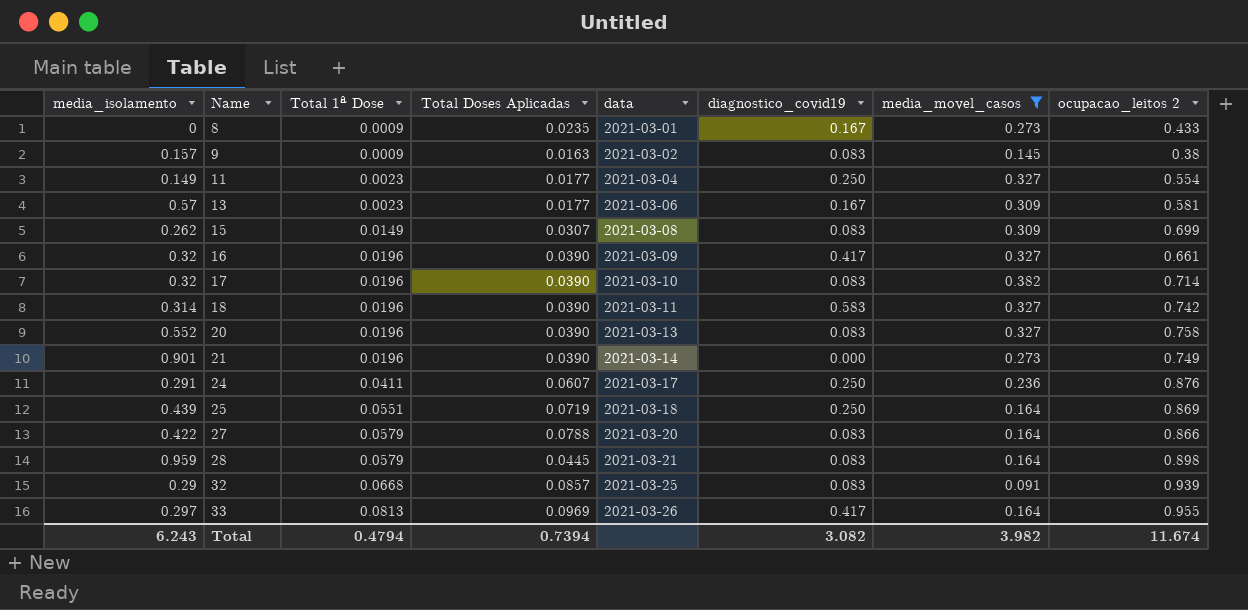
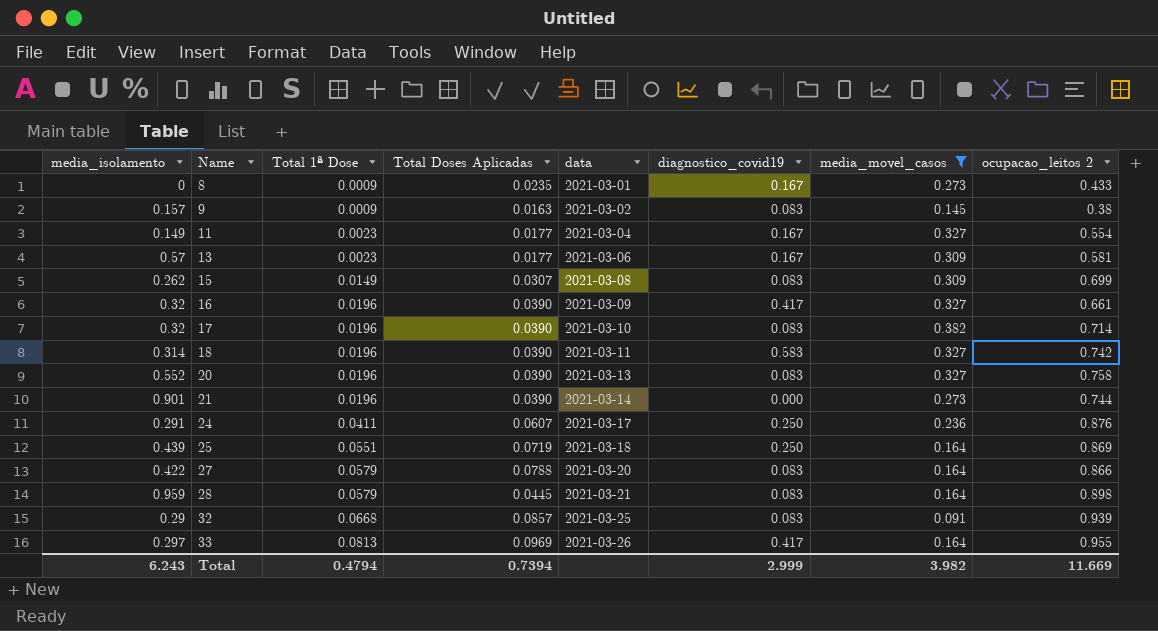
11 | diagnostico_covid19: 0.250 -> 0.167
21 | ocupacao_leitos 2: 0.749 -> 0.744
Total | diagnostico_covid19: 3.082 -> 2.999
Total | ocupacao_leitos 2: 11.674 -> 11.669

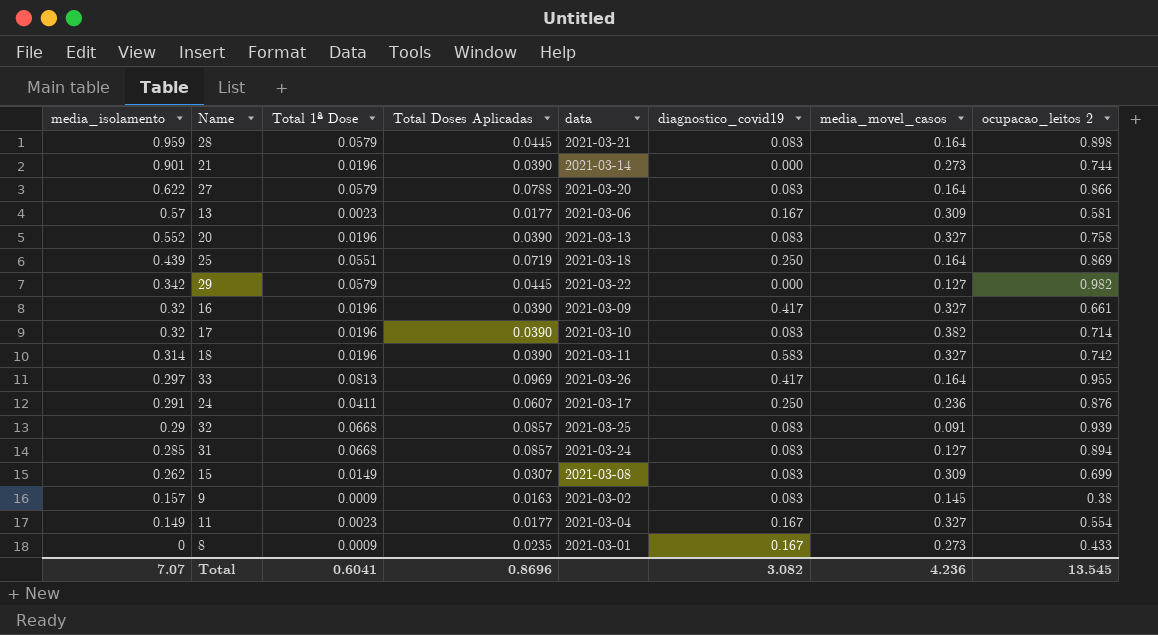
filter: media_movel_casos != 0.127 -> none
row order: Name ascending -> media_isolamento descending
27 | media_isolamento: 0.422 -> 0.622
Total | media_isolamento: 6.243 -> 7.07
Total | Total 1ª Dose: 0.4794 -> 0.6041
Total | Total Doses Aplicadas: 0.7394 -> 0.8696
Total | diagnostico_covid19: 2.999 -> 3.082
Total | media_movel_casos: 3.982 -> 4.236
Total | ocupacao_leitos 2: 11.669 -> 13.545

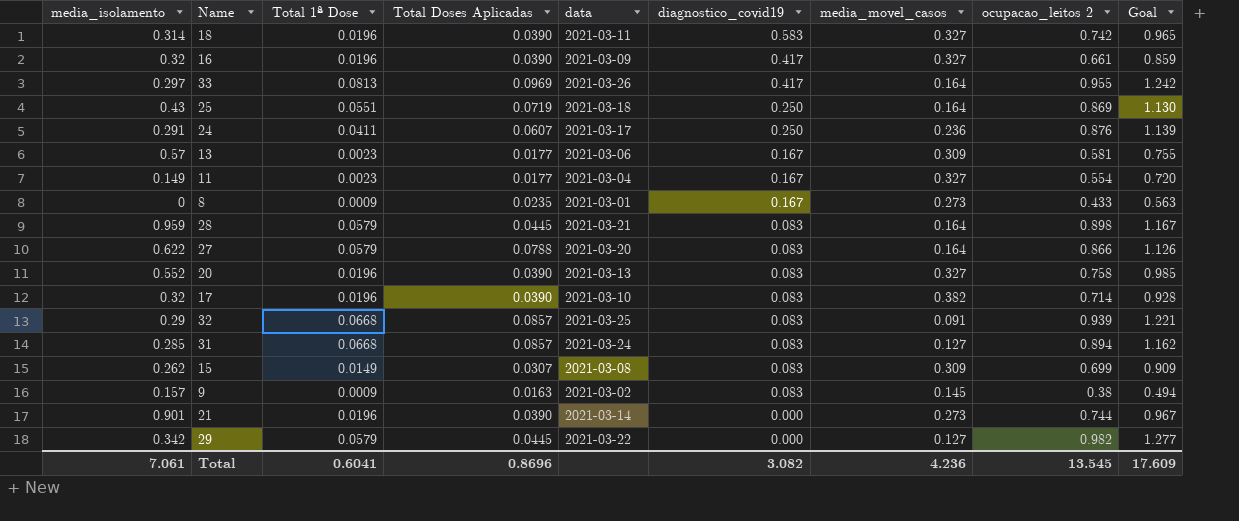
row order: media_isolamento descending -> diagnostico_covid19 descending
column Goal | formula: none -> [ocupacao_leitos 2] * 1.3
25 | media_isolamento: 0.439 -> 0.43
Total | media_isolamento: 7.07 -> 7.061

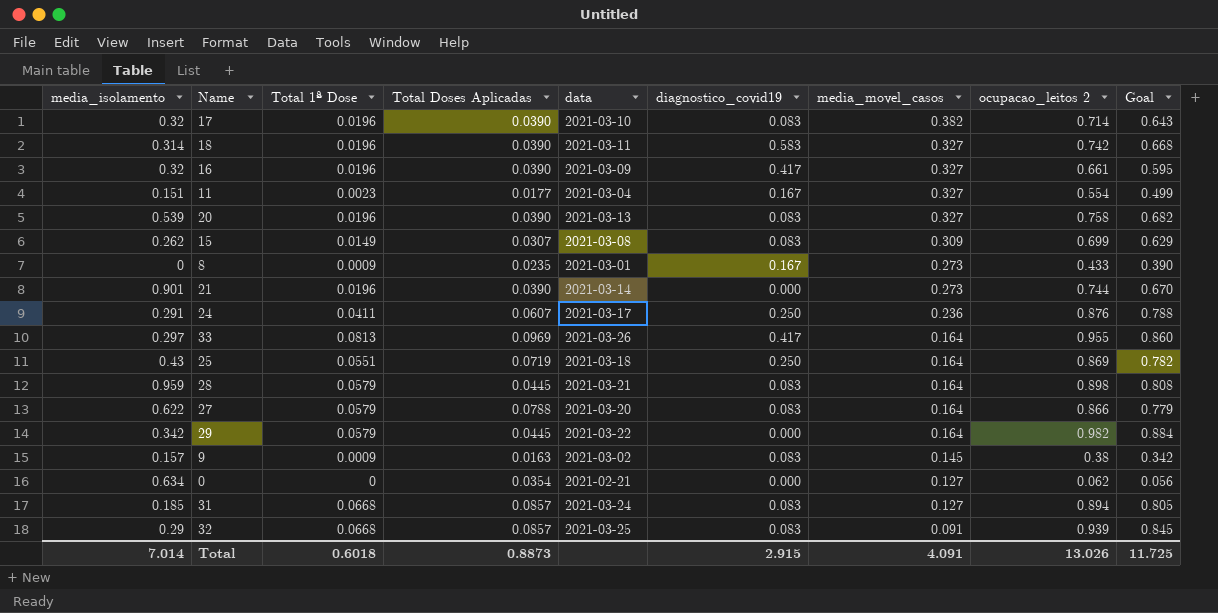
row order: diagnostico_covid19 descending -> media_movel_casos descending
column Goal | formula: [ocupacao_leitos 2] * 1.3 -> [ocupacao_leitos 2] * 0.9
row 13: 0.57 | 0.0023 | 0.0177 | 2021-03-06 | 0.167 | 0.309 | 0.581 | 0.755 -> none
11 | media_isolamento: 0.149 -> 0.151
20 | media_isolamento: 0.552 -> 0.539
29 | media_movel_casos: 0.127 -> 0.164
row 0: none -> 0.634 | 0 | 0.0354 | 2021-02-21 | 0.000 | 0.127 | 0.062 | 0.056
31 | media_isolamento: 0.285 -> 0.185
Total | media_isolamento: 7.061 -> 7.014
Total | Total 1ª Dose: 0.6041 -> 0.6018
Total | Total Doses Aplicadas: 0.8696 -> 0.8873
Total | diagnostico_covid19: 3.082 -> 2.915
Total | media_movel_casos: 4.236 -> 4.091
Total | ocupacao_leitos 2: 13.545 -> 13.026
Total | Goal: 17.609 -> 11.725

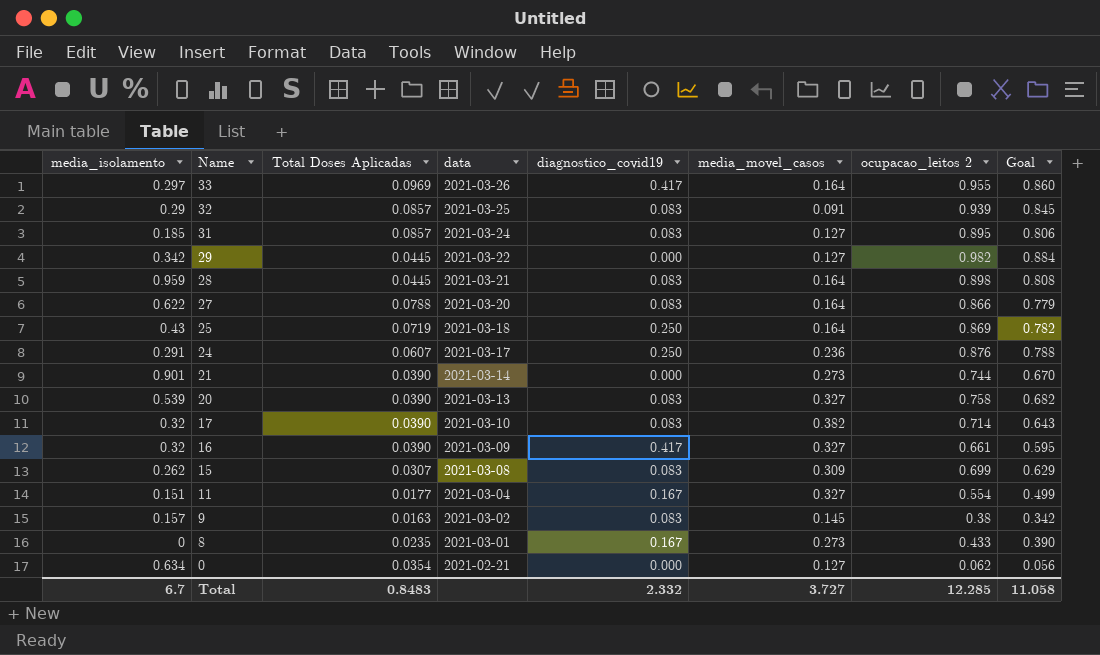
row order: media_movel_casos descending -> Name descending
column Total 1ª Dose | position: 3 -> none
row 18: 0.314 | 0.0196 | 0.0390 | 2021-03-11 | 0.583 | 0.327 | 0.742 | 0.668 -> none
31 | ocupacao_leitos 2: 0.894 -> 0.895
31 | Goal: 0.805 -> 0.806
29 | media_movel_casos: 0.164 -> 0.127
Total | media_isolamento: 7.014 -> 6.7
Total | Total Doses Aplicadas: 0.8873 -> 0.8483
Total | diagnostico_covid19: 2.915 -> 2.332
Total | media_movel_casos: 4.091 -> 3.727
Total | ocupacao_leitos 2: 13.026 -> 12.285
Total | Goal: 11.725 -> 11.058

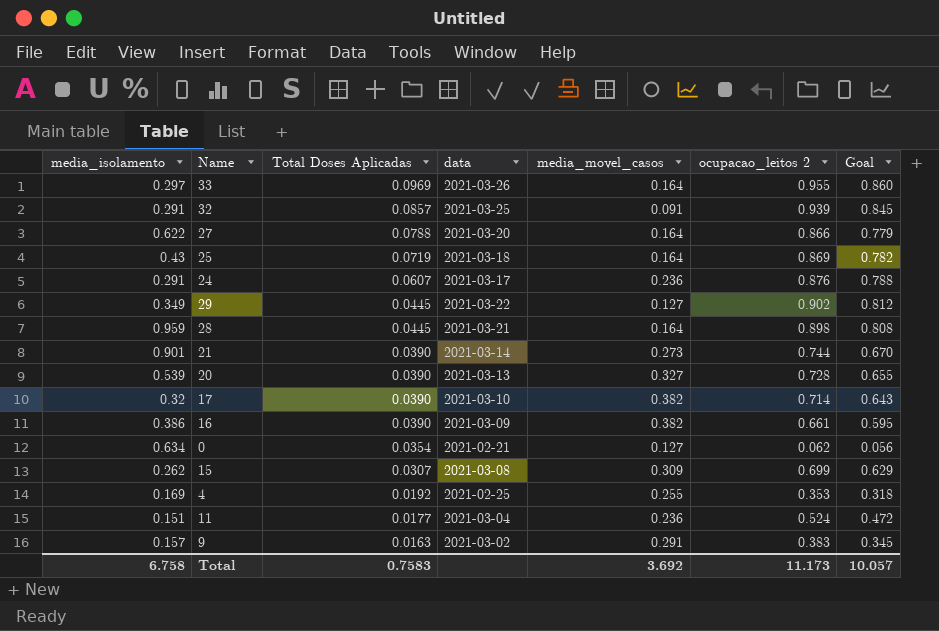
row order: Name descending -> Total Doses Aplicadas descending
column diagnostico_covid19 | position: 5 -> none
row 31: 0.185 | 0.0857 | 2021-03-24 | 0.083 | 0.127 | 0.895 | 0.806 -> none
row 8: 0 | 0.0235 | 2021-03-01 | 0.167 | 0.273 | 0.433 | 0.390 -> none
32 | media_isolamento: 0.29 -> 0.291
29 | media_isolamento: 0.342 -> 0.349
29 | ocupacao_leitos 2: 0.982 -> 0.902
29 | Goal: 0.884 -> 0.812
20 | ocupacao_leitos 2: 0.758 -> 0.728
20 | Goal: 0.682 -> 0.655
16 | media_isolamento: 0.32 -> 0.386
16 | media_movel_casos: 0.327 -> 0.382
row 4: none -> 0.169 | 0.0192 | 2021-02-25 | 0.255 | 0.353 | 0.318
11 | media_movel_casos: 0.327 -> 0.236
11 | ocupacao_leitos 2: 0.554 -> 0.524
11 | Goal: 0.499 -> 0.472
9 | media_movel_casos: 0.145 -> 0.291
9 | ocupacao_leitos 2: 0.38 -> 0.383
9 | Goal: 0.342 -> 0.345
Total | media_isolamento: 6.7 -> 6.758
Total | Total Doses Aplicadas: 0.8483 -> 0.7583
Total | media_movel_casos: 3.727 -> 3.692
Total | ocupacao_leitos 2: 12.285 -> 11.173
Total | Goal: 11.058 -> 10.057

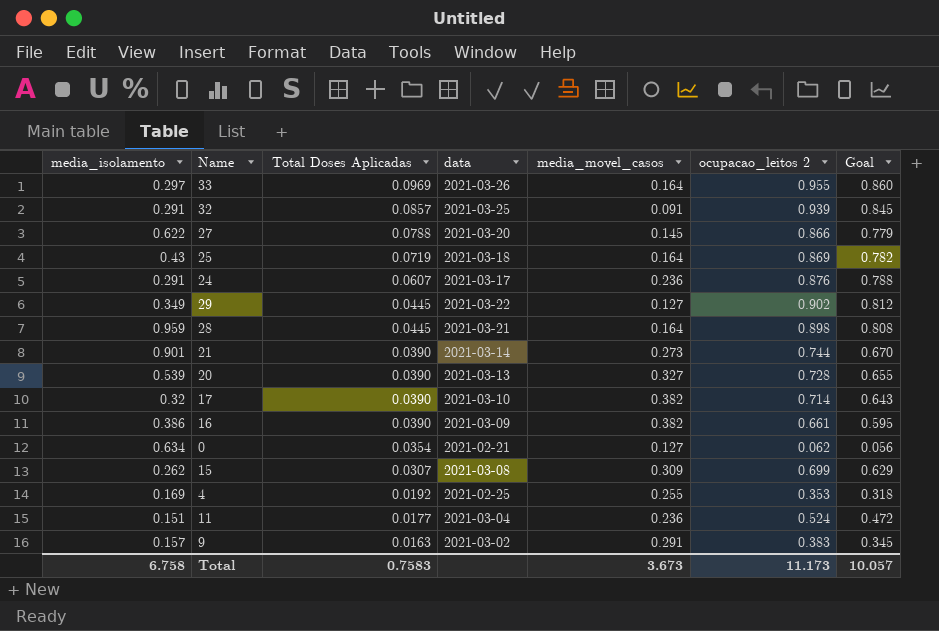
27 | media_movel_casos: 0.164 -> 0.145
Total | media_movel_casos: 3.692 -> 3.673

